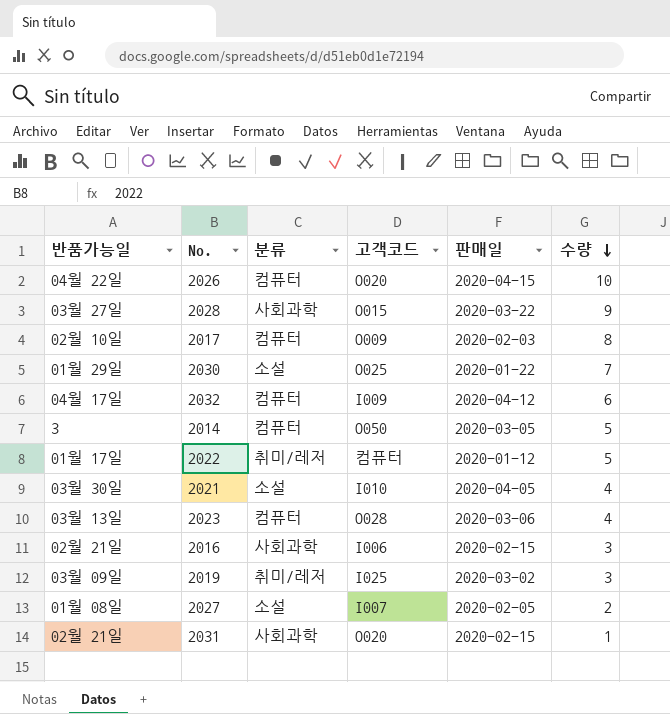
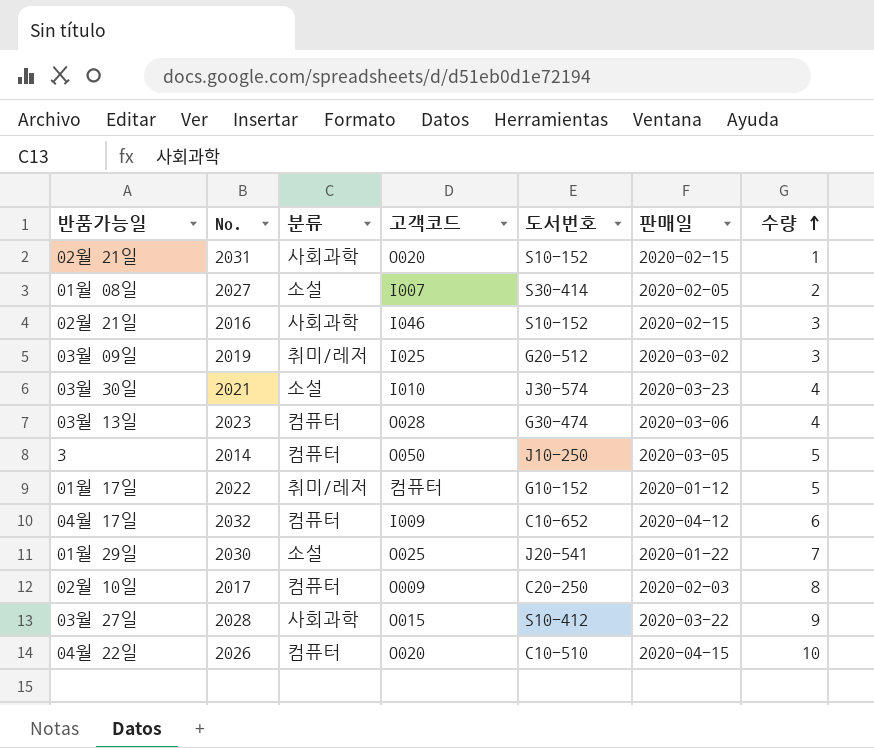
row order: 수량 descending -> 수량 ascending
column 도서번호 | position: none -> 5
2016 | 고객코드: I006 -> I046
2021 | 판매일: 2020-04-05 -> 2020-03-23

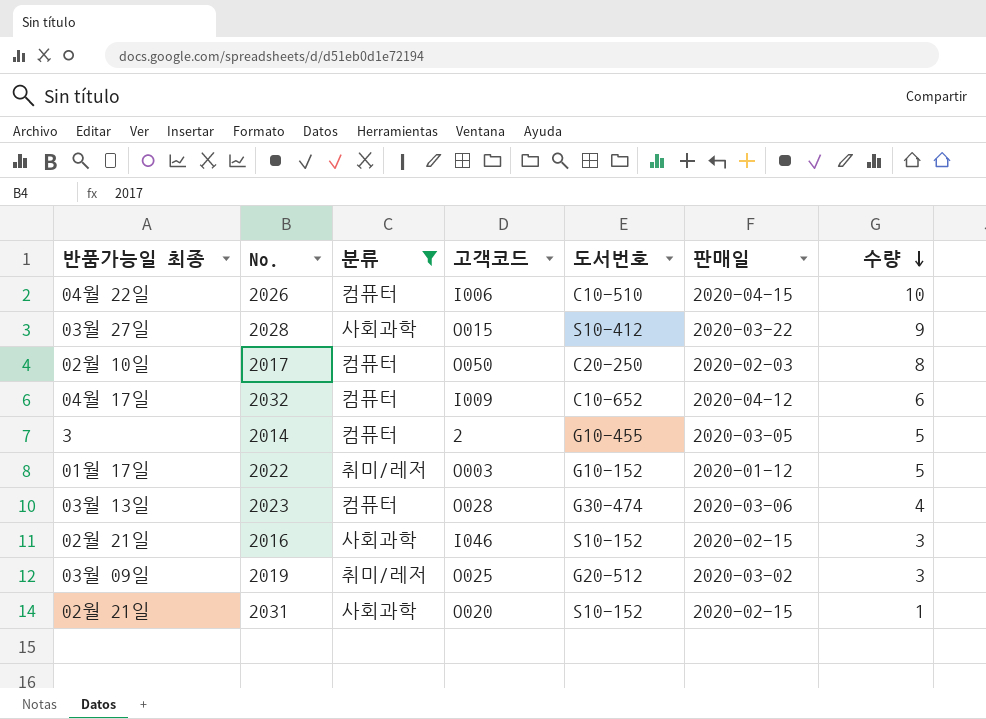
filter: none -> 분류 != 소설
row order: 수량 ascending -> 수량 descending
column name: 반품가능일 -> 반품가능일 최종
2026 | 고객코드: O020 -> I006
2017 | 고객코드: O009 -> O050
2014 | 고객코드: O050 -> 2
2014 | 도서번호: J10-250 -> G10-455
2022 | 고객코드: 컴퓨터 -> O003
2019 | 고객코드: I025 -> O025

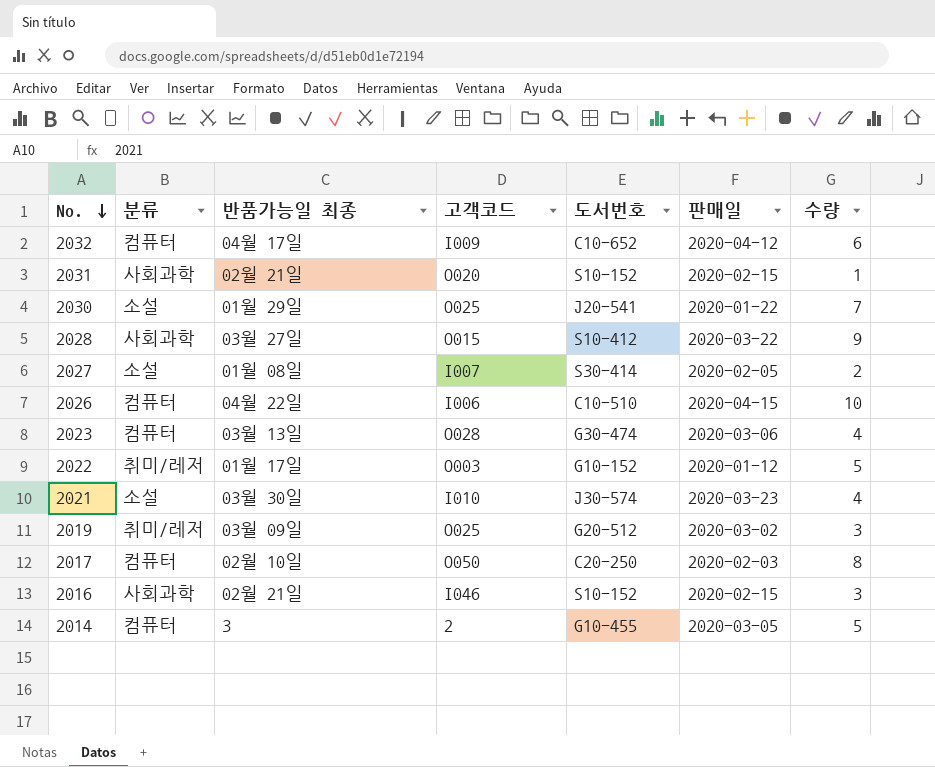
filter: 분류 != 소설 -> none
row order: 수량 descending -> No. descending
column 반품가능일 최종 | position: 1 -> 3

